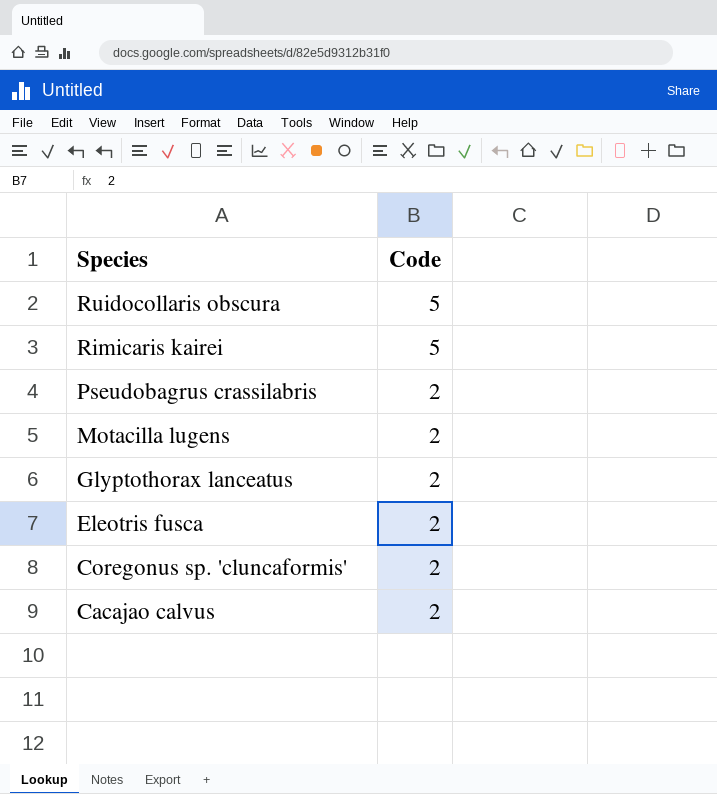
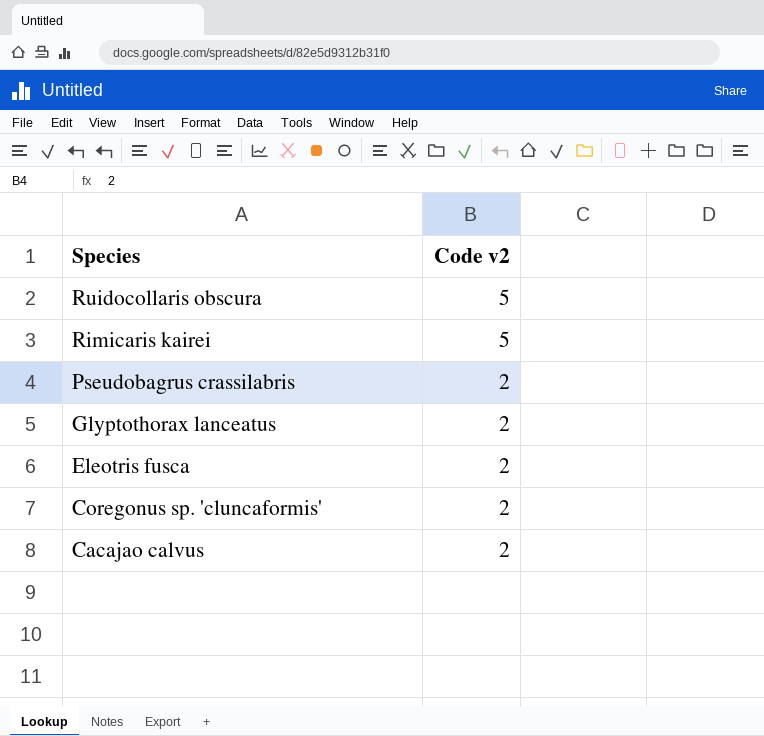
column name: Code -> Code v2
row Motacilla lugens: 2 -> none

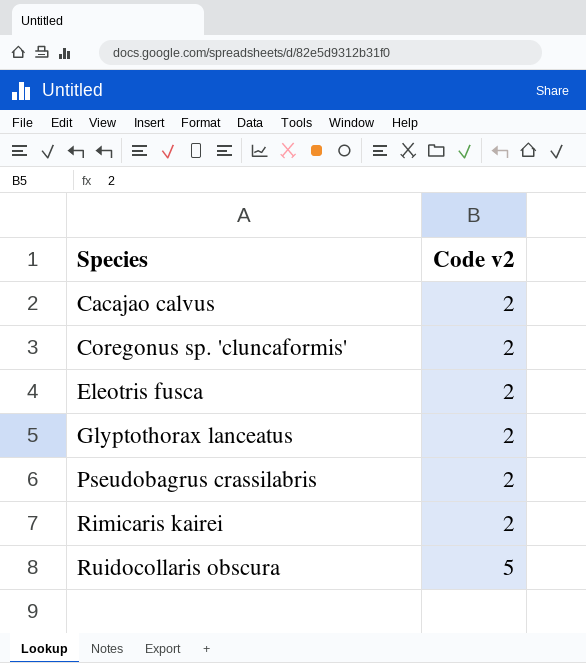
row order: Species descending -> Species ascending
Rimicaris kairei | Code v2: 5 -> 2

